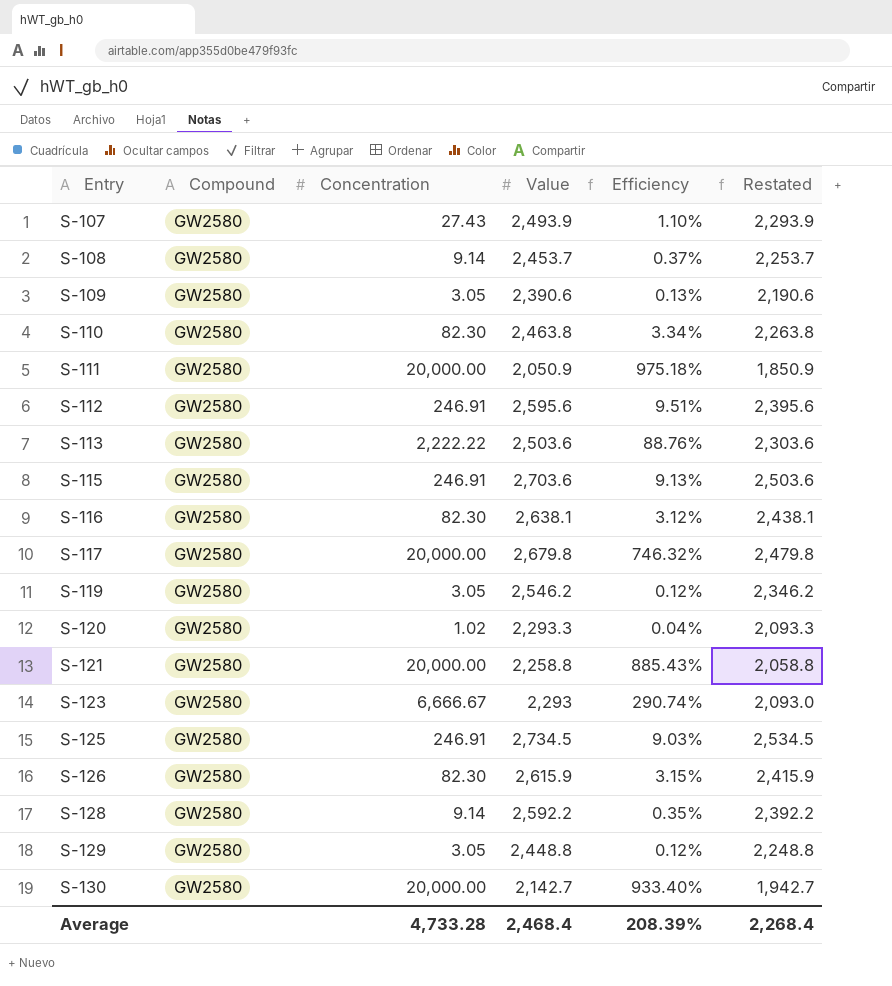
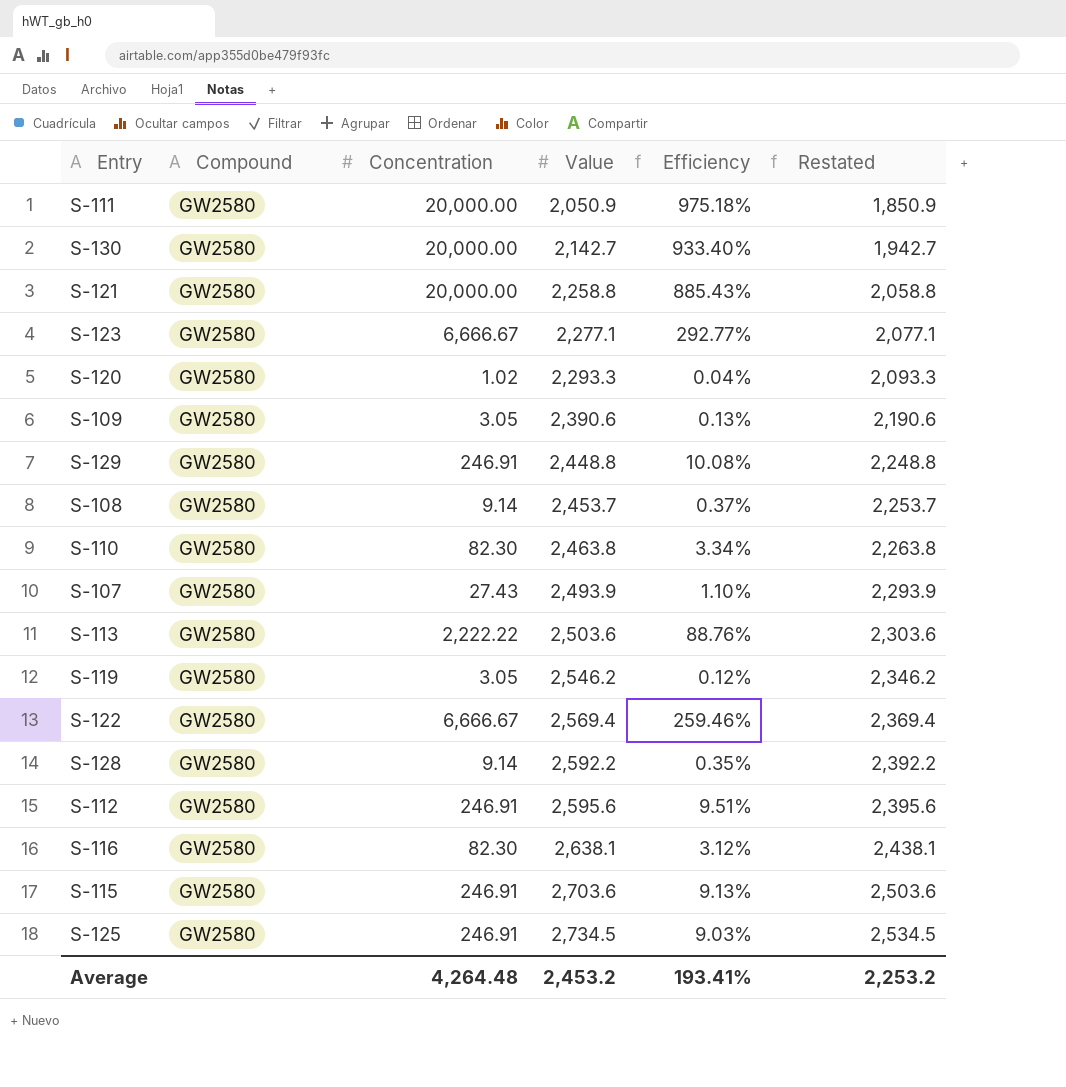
row order: Entry ascending -> Value ascending
row S-117: GW2580 | 20,000.00 | 2,679.8 | 746.32% | 2,479.8 -> none
row S-126: GW2580 | 82.30 | 2,615.9 | 3.15% | 2,415.9 -> none
S-123 | Value: 2,293 -> 2,277.1
S-123 | Efficiency: 290.74% -> 292.77%
S-123 | Restated: 2,093.0 -> 2,077.1
S-129 | Concentration: 3.05 -> 246.91
S-129 | Efficiency: 0.12% -> 10.08%
row S-122: none -> GW2580 | 6,666.67 | 2,569.4 | 259.46% | 2,369.4
Average | Concentration: 4,733.28 -> 4,264.48
Average | Value: 2,468.4 -> 2,453.2
Average | Efficiency: 208.39% -> 193.41%
Average | Restated: 2,268.4 -> 2,253.2

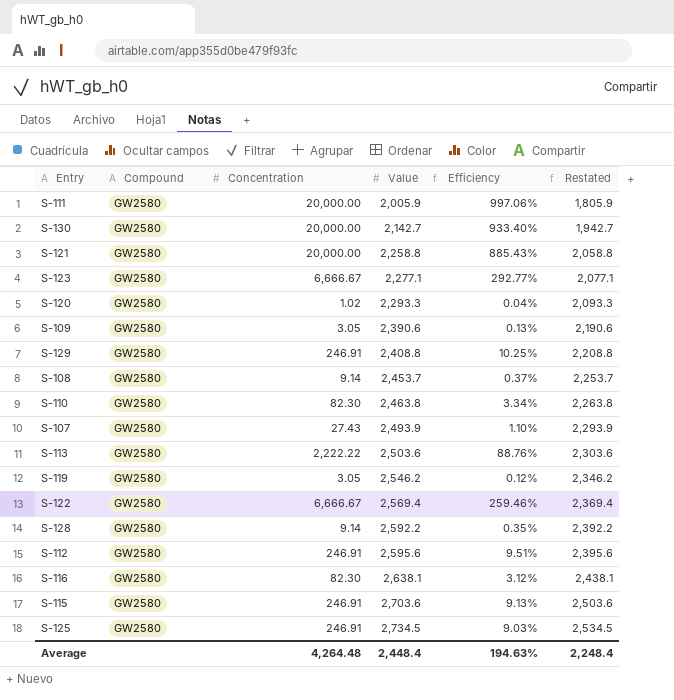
S-111 | Value: 2,050.9 -> 2,005.9
S-111 | Efficiency: 975.18% -> 997.06%
S-111 | Restated: 1,850.9 -> 1,805.9
S-129 | Value: 2,448.8 -> 2,408.8
S-129 | Efficiency: 10.08% -> 10.25%
S-129 | Restated: 2,248.8 -> 2,208.8
Average | Value: 2,453.2 -> 2,448.4
Average | Efficiency: 193.41% -> 194.63%
Average | Restated: 2,253.2 -> 2,248.4

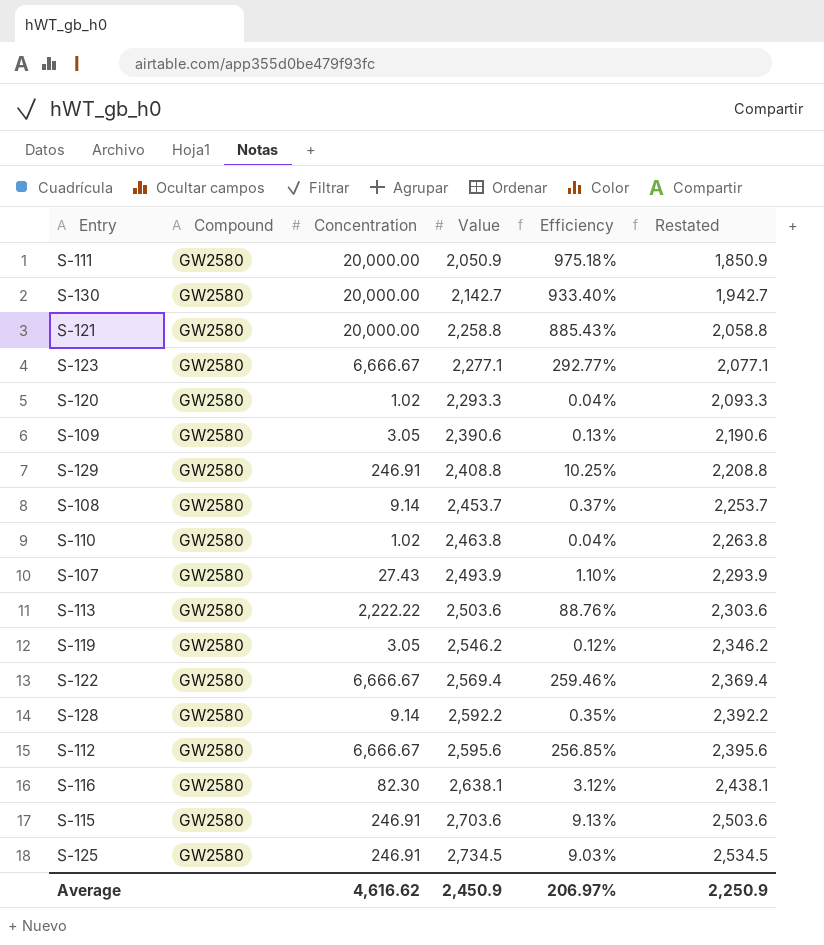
S-111 | Value: 2,005.9 -> 2,050.9
S-111 | Efficiency: 997.06% -> 975.18%
S-111 | Restated: 1,805.9 -> 1,850.9
S-110 | Concentration: 82.30 -> 1.02
S-110 | Efficiency: 3.34% -> 0.04%
S-112 | Concentration: 246.91 -> 6,666.67
S-112 | Efficiency: 9.51% -> 256.85%
Average | Concentration: 4,264.48 -> 4,616.62
Average | Value: 2,448.4 -> 2,450.9
Average | Efficiency: 194.63% -> 206.97%
Average | Restated: 2,248.4 -> 2,250.9

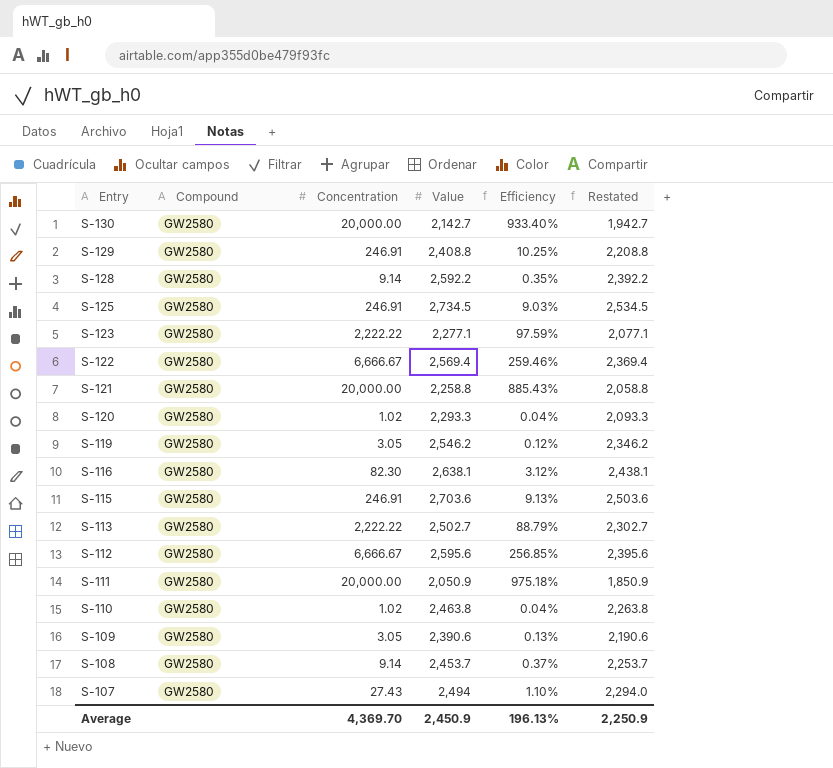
row order: Value ascending -> Entry descending
S-123 | Concentration: 6,666.67 -> 2,222.22
S-123 | Efficiency: 292.77% -> 97.59%
S-113 | Value: 2,503.6 -> 2,502.7
S-113 | Efficiency: 88.76% -> 88.79%
S-113 | Restated: 2,303.6 -> 2,302.7
S-107 | Value: 2,493.9 -> 2,494
S-107 | Restated: 2,293.9 -> 2,294.0
Average | Concentration: 4,616.62 -> 4,369.70
Average | Efficiency: 206.97% -> 196.13%

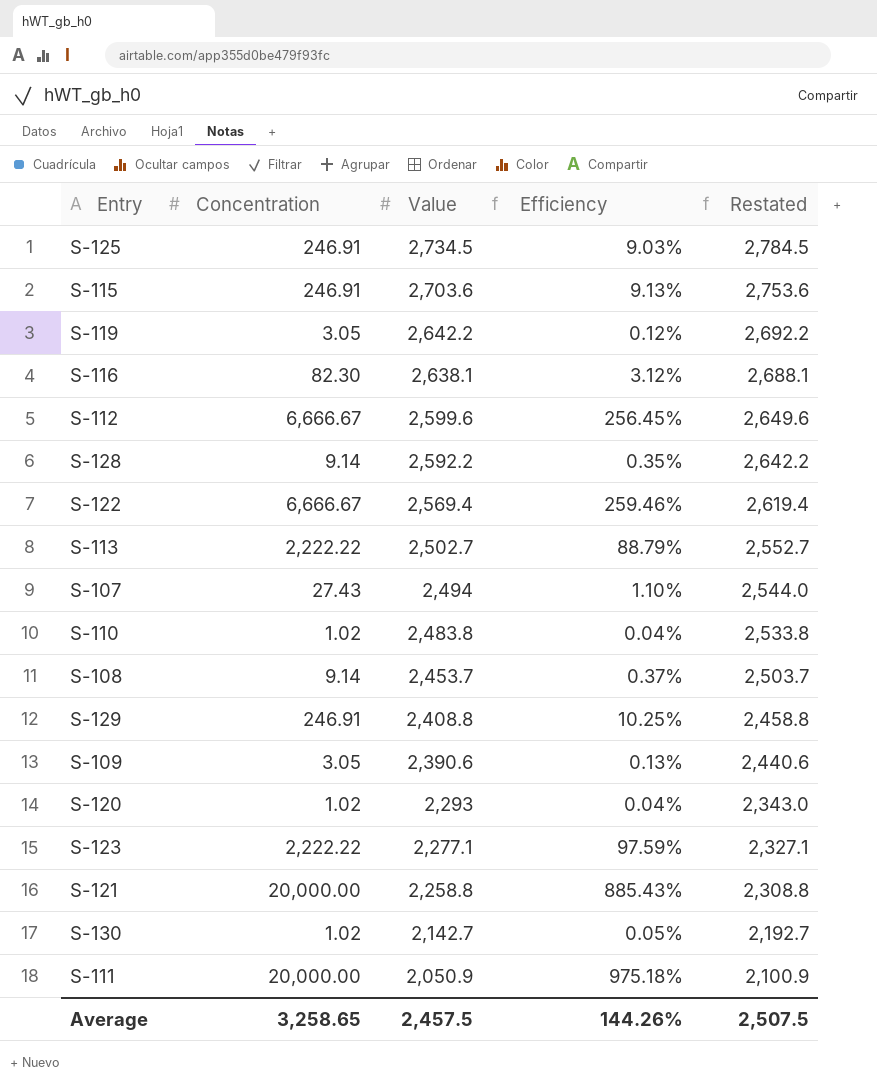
row order: Entry descending -> Value descending
column Compound | position: 2 -> none
column Restated | formula: [Value] - 200 -> [Value] + 50
S-119 | Value: 2,546.2 -> 2,642.2
S-112 | Value: 2,595.6 -> 2,599.6
S-112 | Efficiency: 256.85% -> 256.45%
S-110 | Value: 2,463.8 -> 2,483.8
S-120 | Value: 2,293.3 -> 2,293
S-130 | Concentration: 20,000.00 -> 1.02
S-130 | Efficiency: 933.40% -> 0.05%
Average | Concentration: 4,369.70 -> 3,258.65
Average | Value: 2,450.9 -> 2,457.5
Average | Efficiency: 196.13% -> 144.26%
Average | Restated: 2,250.9 -> 2,507.5

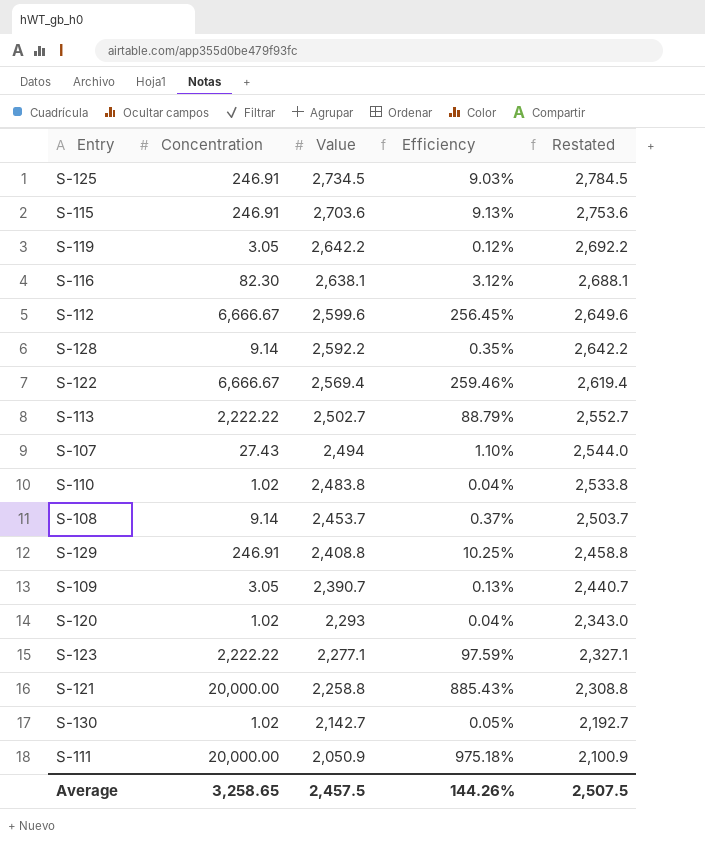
S-109 | Value: 2,390.6 -> 2,390.7
S-109 | Restated: 2,440.6 -> 2,440.7

